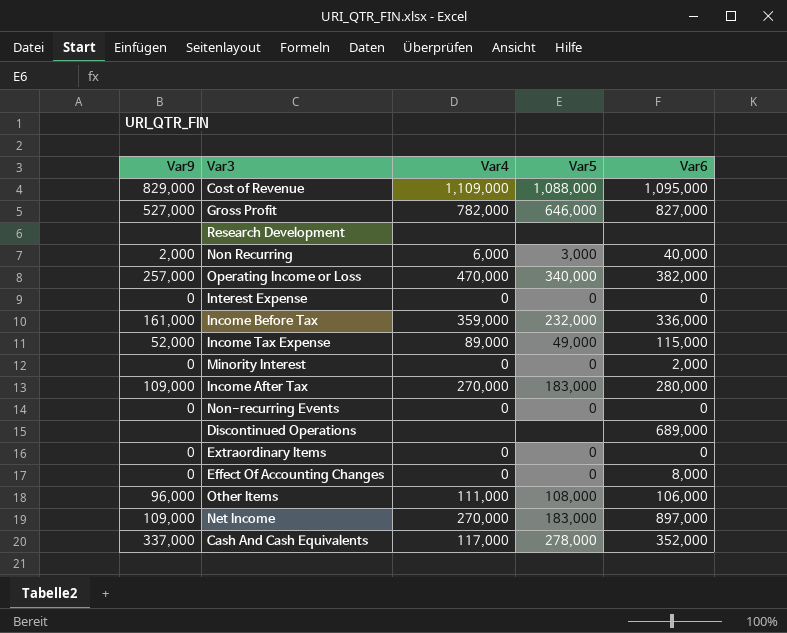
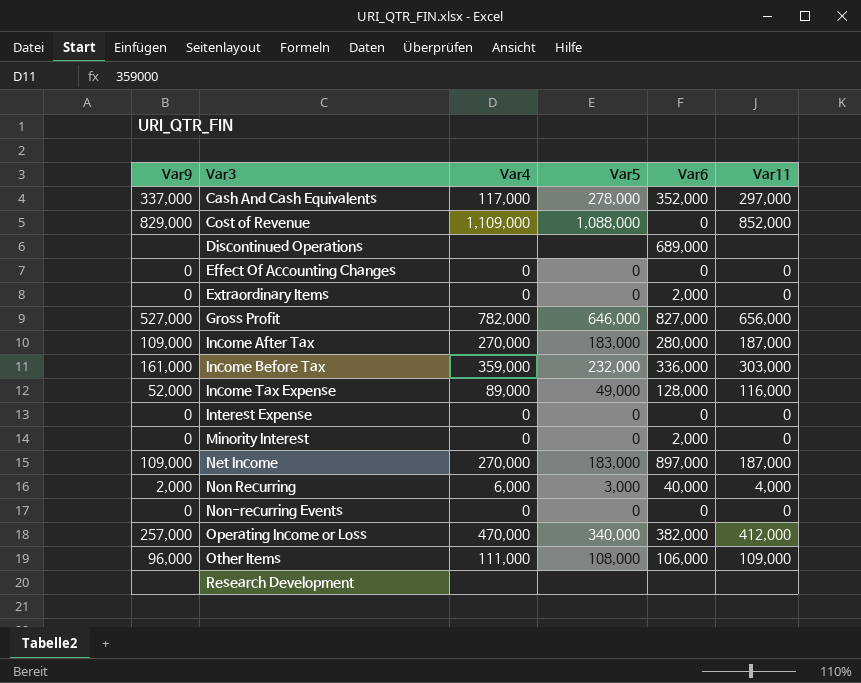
row order: none -> Var3 ascending
column Var11 | position: none -> 6
Cost of Revenue | Var6: 1,095,000 -> 0
Effect Of Accounting Changes | Var6: 8,000 -> 0
Extraordinary Items | Var6: 0 -> 2,000
Income Tax Expense | Var6: 115,000 -> 128,000

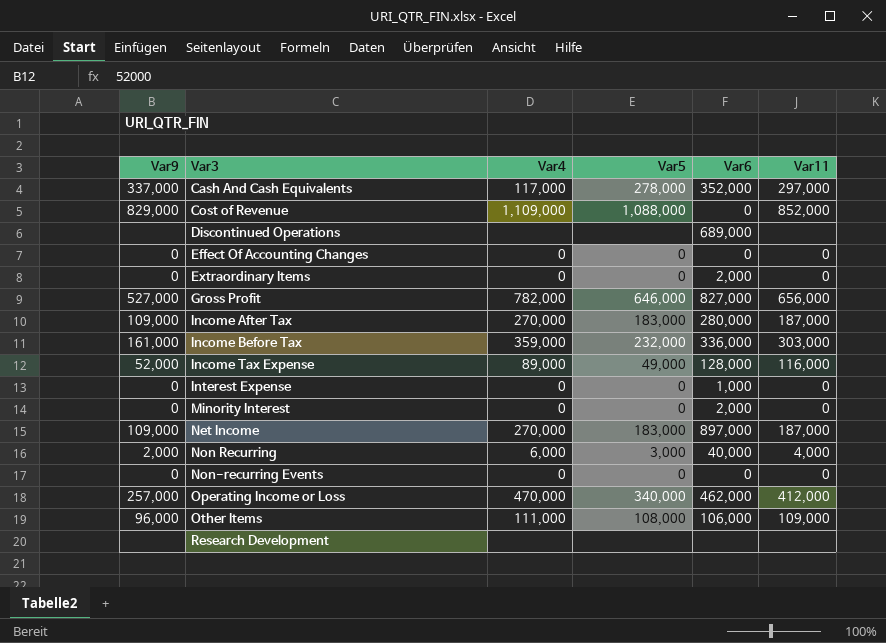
Interest Expense | Var6: 0 -> 1,000
Operating Income or Loss | Var6: 382,000 -> 462,000

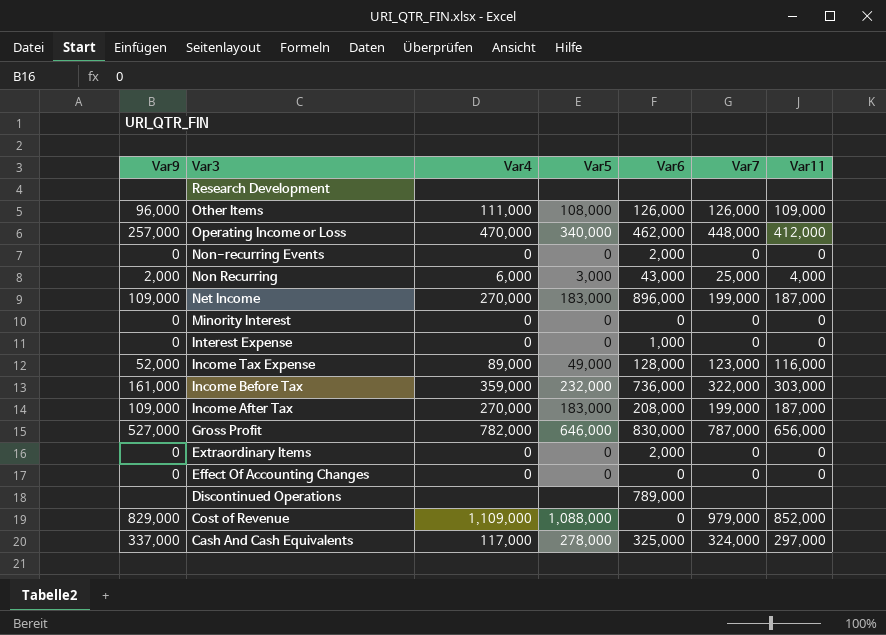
row order: Var3 ascending -> Var3 descending
column Var7 | position: none -> 6
Other Items | Var6: 106,000 -> 126,000
Non-recurring Events | Var6: 0 -> 2,000
Non Recurring | Var6: 40,000 -> 43,000
Net Income | Var6: 897,000 -> 896,000
Minority Interest | Var6: 2,000 -> 0
Income Before Tax | Var6: 336,000 -> 736,000
Income After Tax | Var6: 280,000 -> 208,000
Gross Profit | Var6: 827,000 -> 830,000
Discontinued Operations | Var6: 689,000 -> 789,000
Cash And Cash Equivalents | Var6: 352,000 -> 325,000

